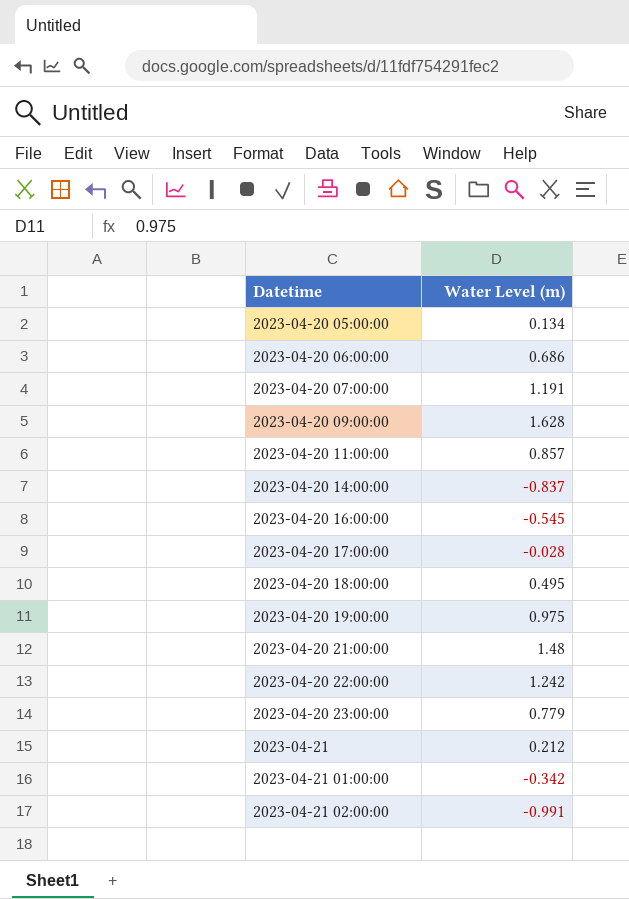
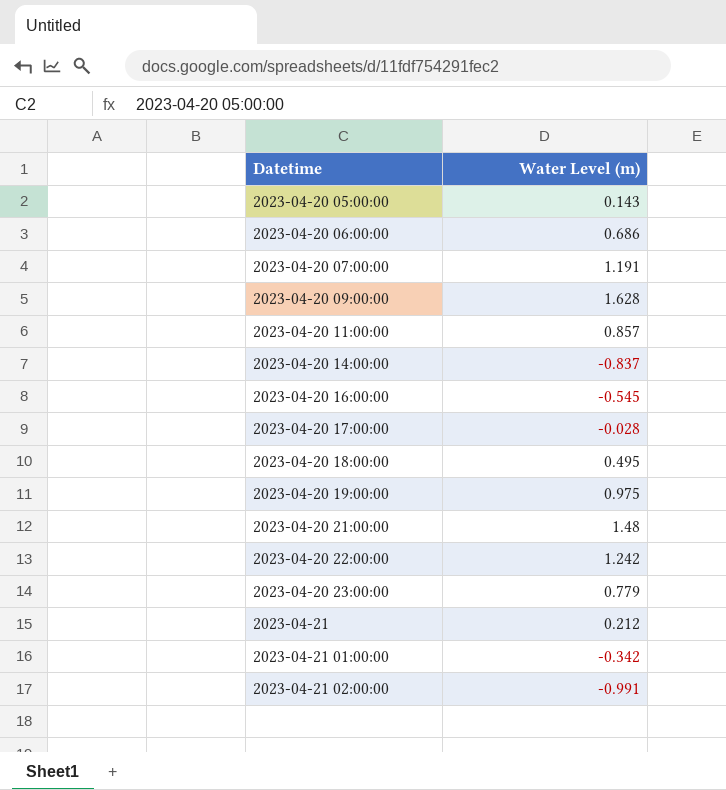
2023-04-20 05:00:00 | Water Level (m): 0.134 -> 0.143

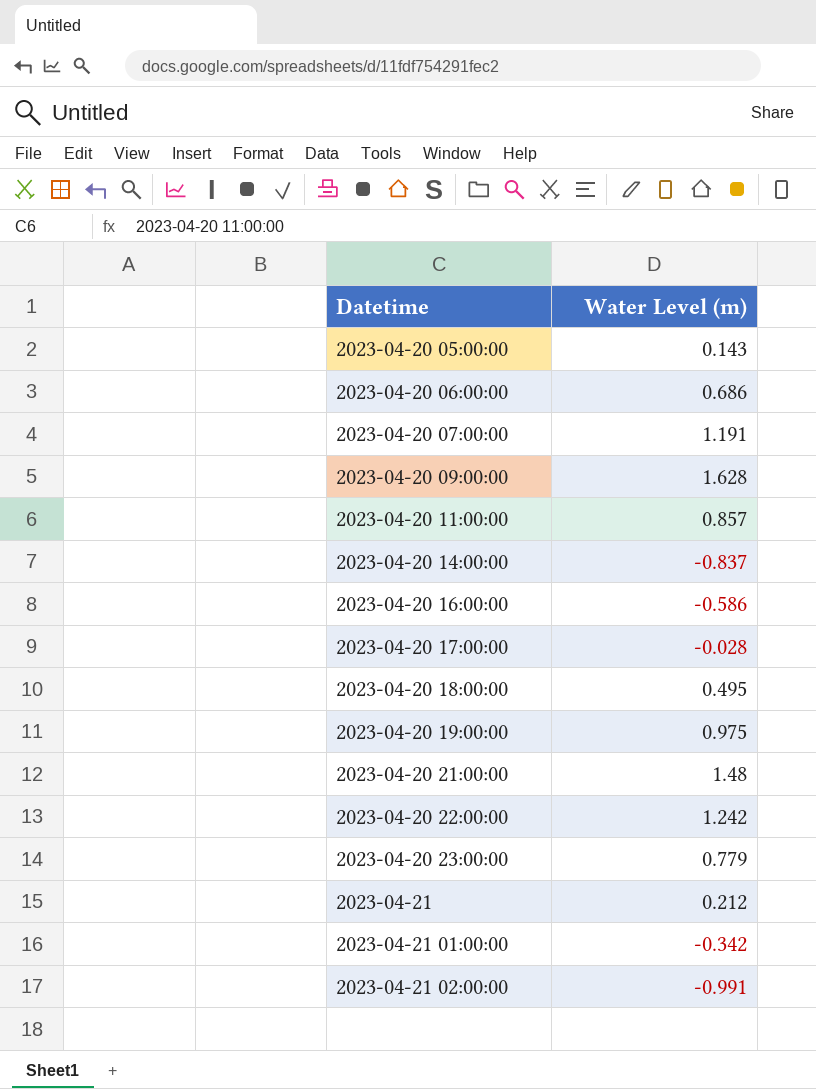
2023-04-20 16:00:00 | Water Level (m): -0.545 -> -0.586

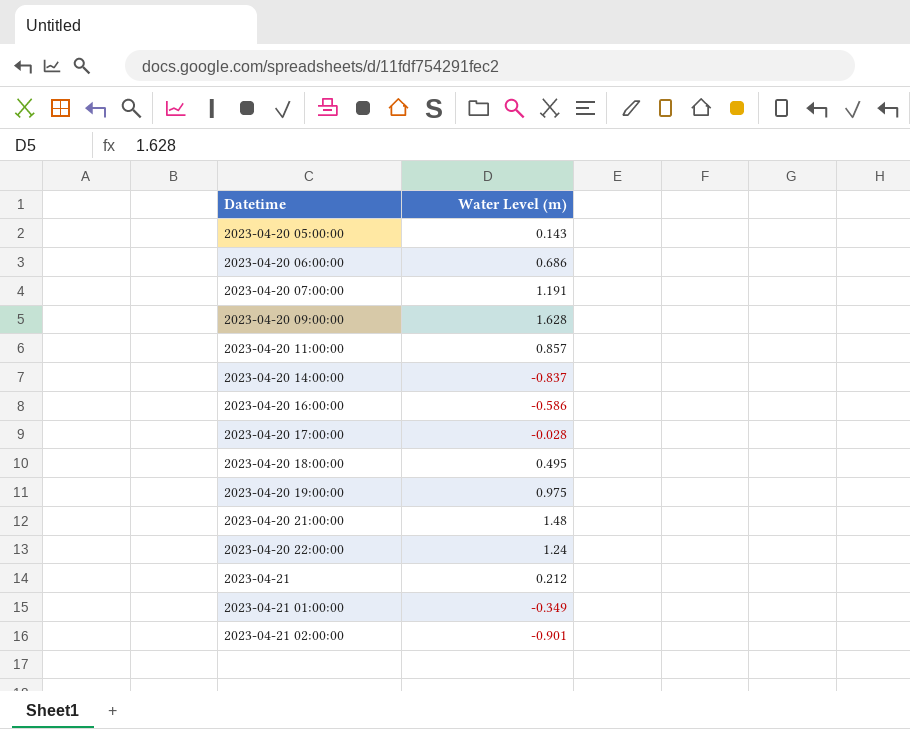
row 2023-04-20 23:00:00: 0.779 -> none
2023-04-20 22:00:00 | Water Level (m): 1.242 -> 1.24
2023-04-21 01:00:00 | Water Level (m): -0.342 -> -0.349
2023-04-21 02:00:00 | Water Level (m): -0.991 -> -0.901

